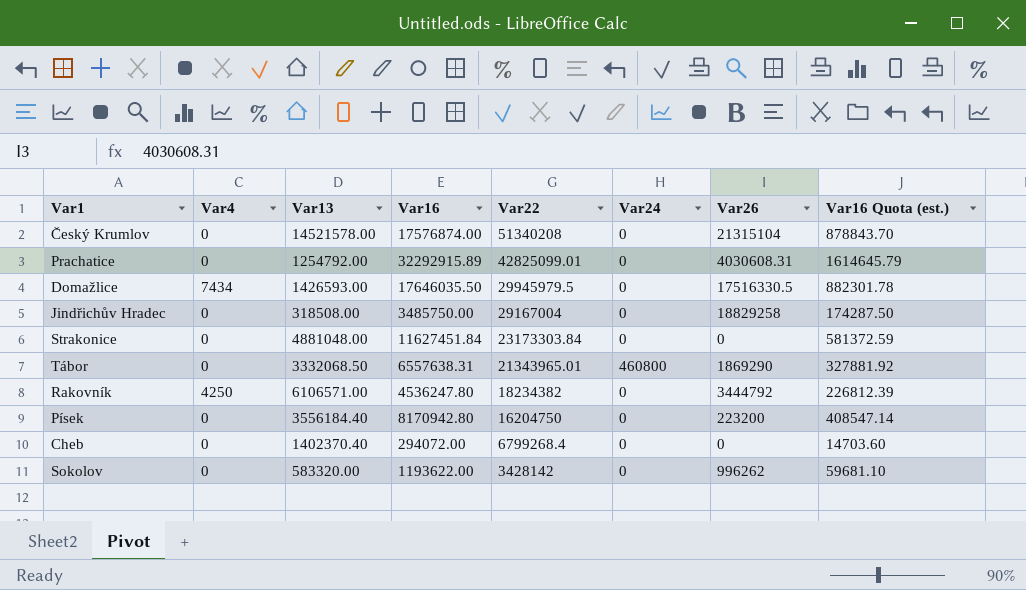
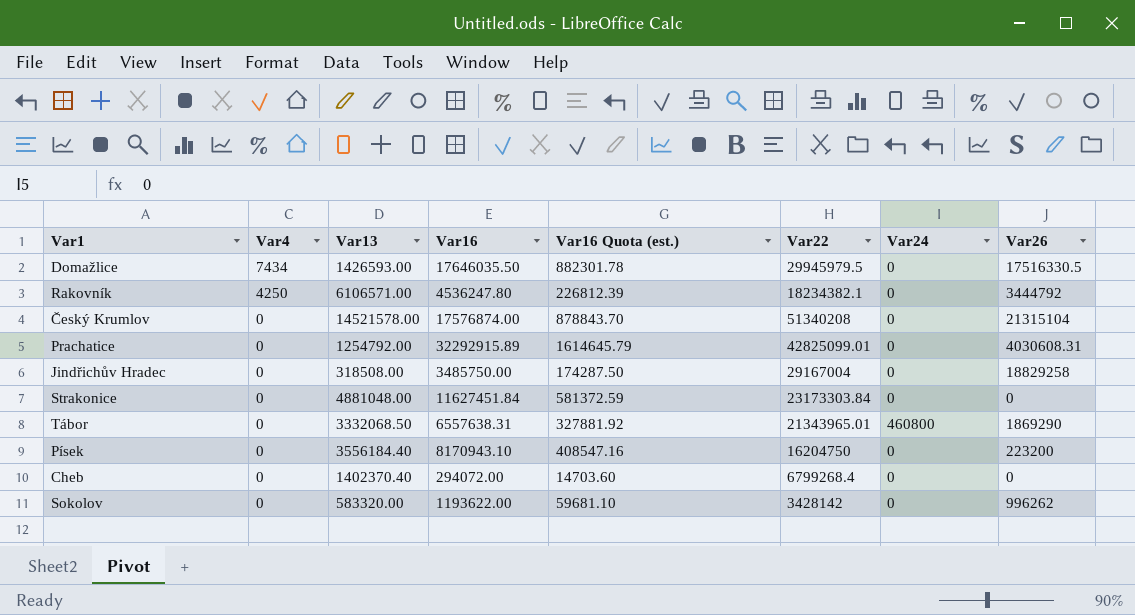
row order: Var22 descending -> Var4 descending
column Var16 Quota (est.) | position: 8 -> 5
Rakovník | Var22: 18234382 -> 18234382.1
Písek | Var16: 8170942.80 -> 8170943.10
Písek | Var16 Quota (est.): 408547.14 -> 408547.16

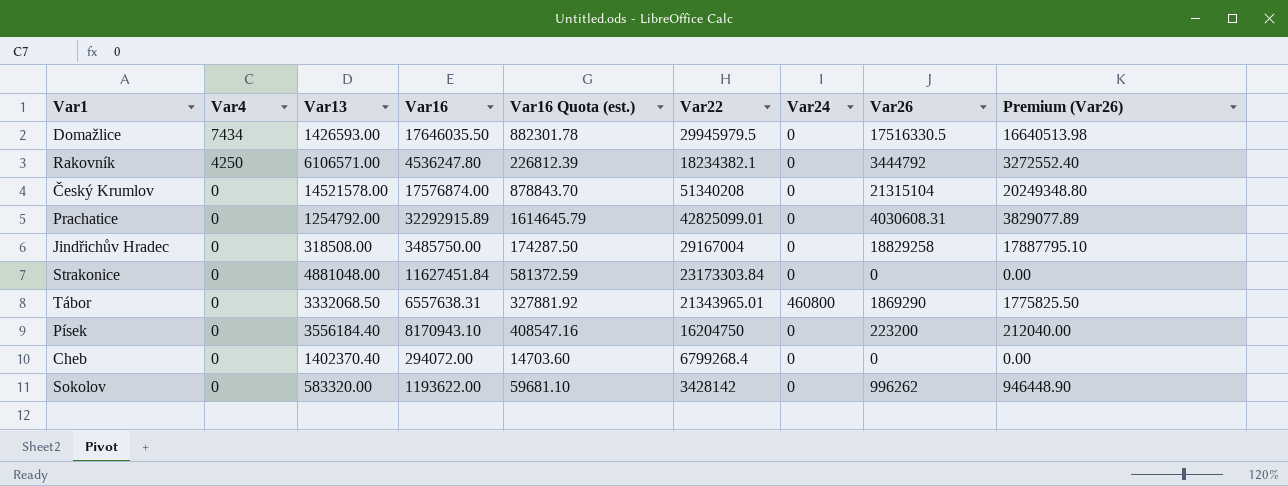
column Premium (Var26) | formula: none -> [Var26] * 0.95

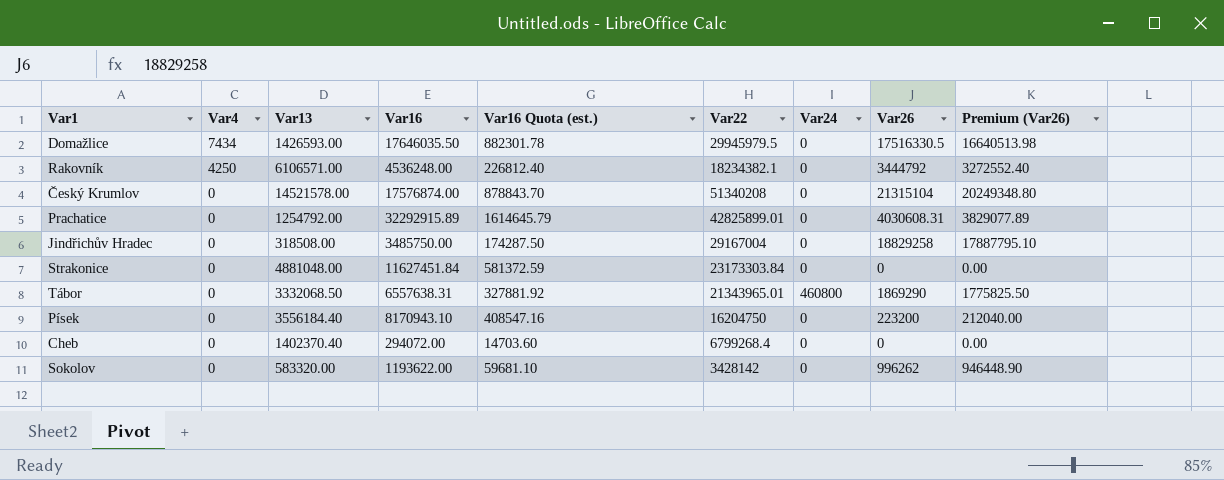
Rakovník | Var16: 4536247.80 -> 4536248.00
Rakovník | Var16 Quota (est.): 226812.39 -> 226812.40
Prachatice | Var22: 42825099.01 -> 42825899.01

